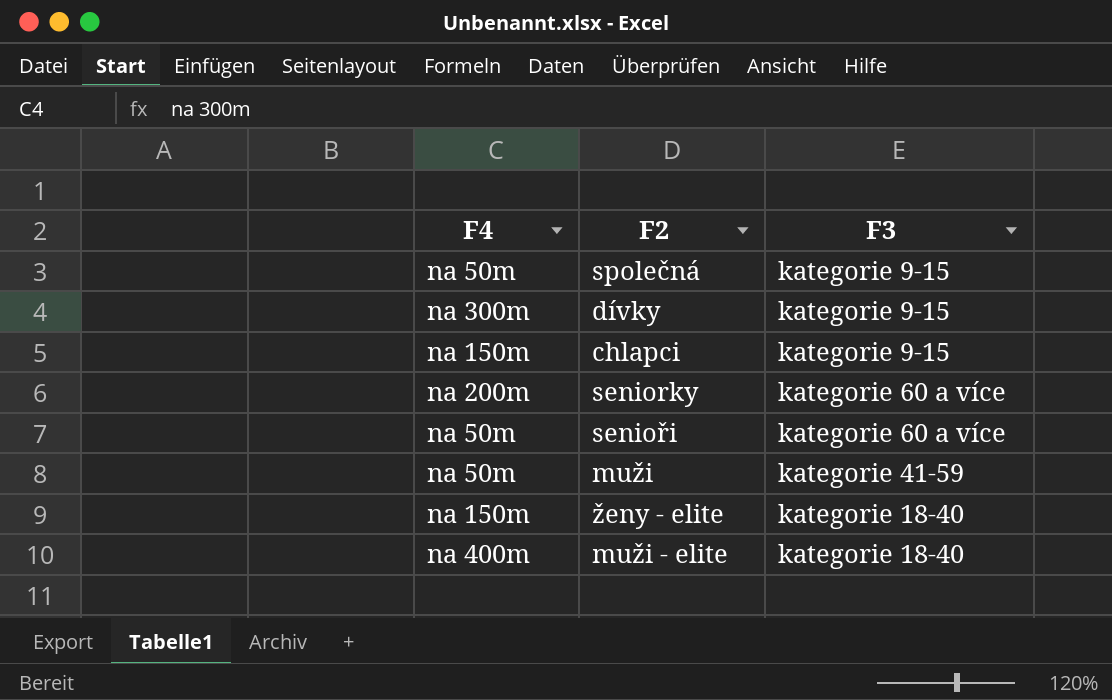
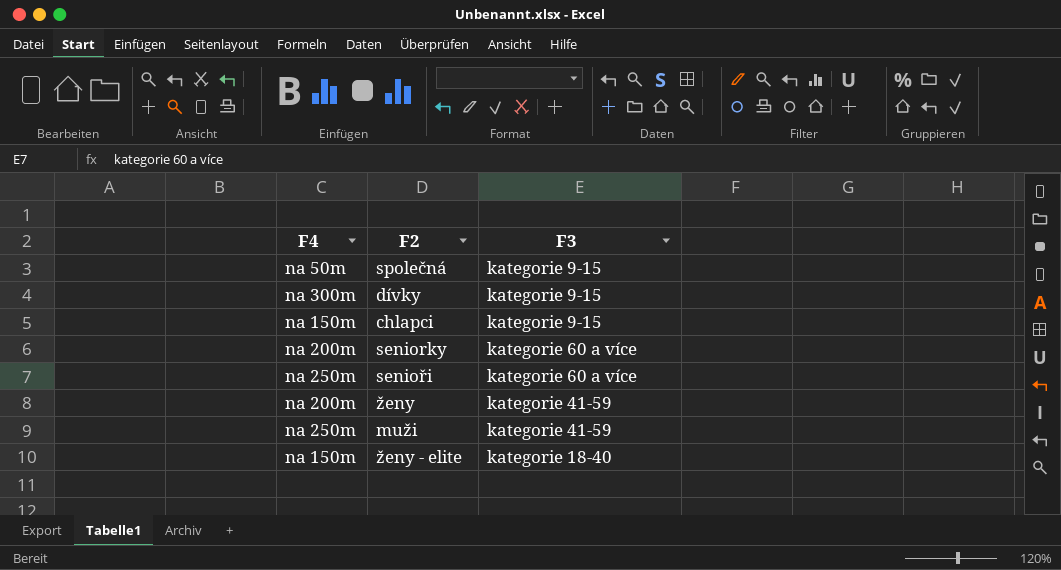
row muži - elite: na 400m | kategorie 18-40 -> none
senioři | F4: na 50m -> na 250m
row ženy: none -> na 200m | kategorie 41-59
muži | F4: na 50m -> na 250m

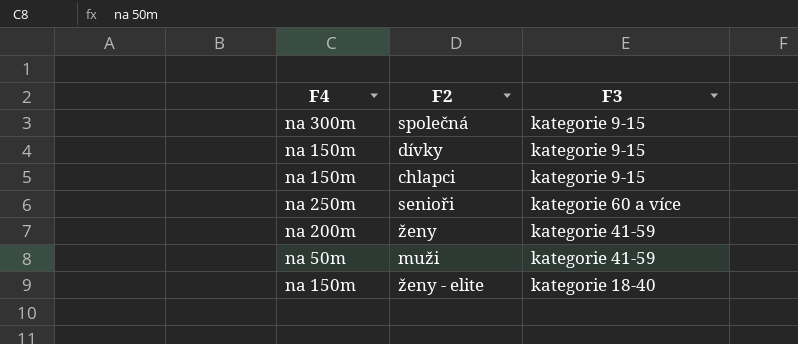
row seniorky: na 200m | kategorie 60 a více -> none
společná | F4: na 50m -> na 300m
dívky | F4: na 300m -> na 150m
muži | F4: na 250m -> na 50m

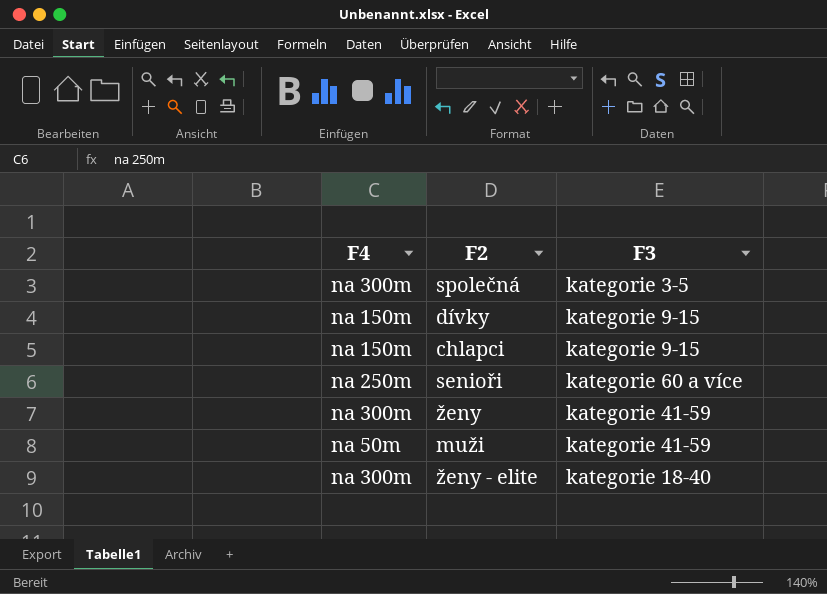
společná | F3: kategorie 9-15 -> kategorie 3-5
ženy | F4: na 200m -> na 300m
ženy - elite | F4: na 150m -> na 300m

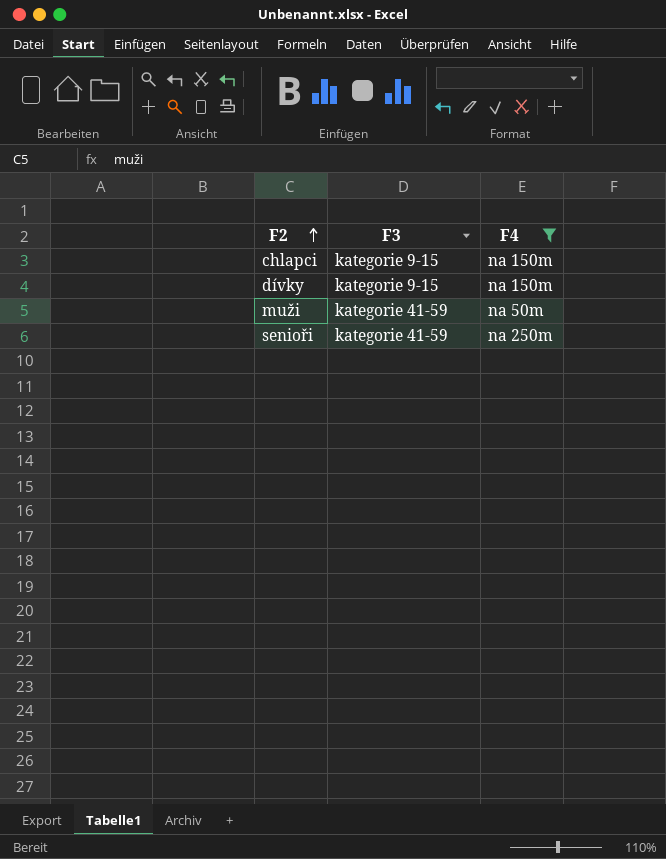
filter: none -> F4 != na 300m
row order: none -> F2 ascending
column F4 | position: 1 -> 3
senioři | F3: kategorie 60 a více -> kategorie 41-59

